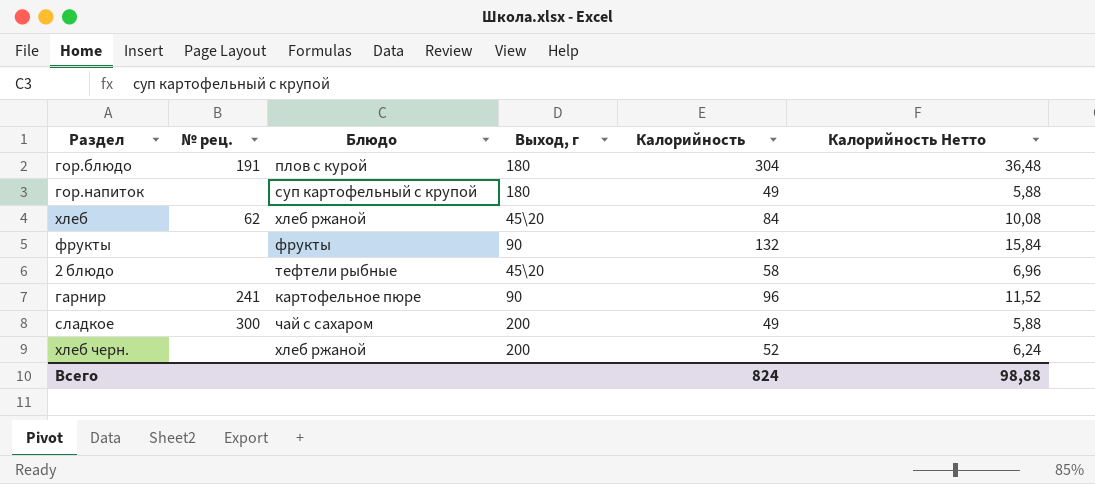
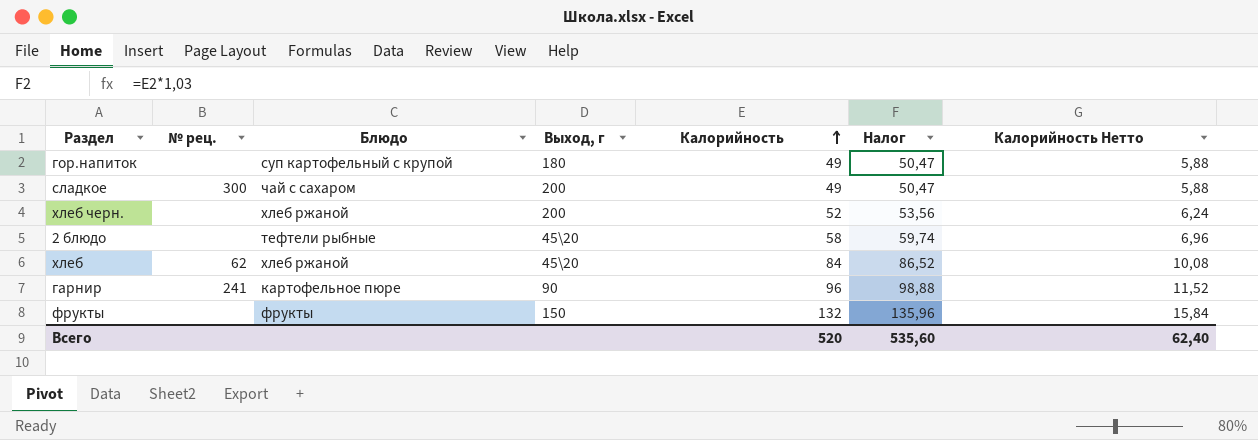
row order: none -> Калорийность ascending
column Налог | formula: none -> [Калорийность] * 1,03
row гор.блюдо: 191 | плов с курой | 180 | 304 | 36,48 -> none
фрукты | Выход, г: 90 -> 150
Всего | Калорийность: 824 -> 520
Всего | Калорийность Нетто: 98,88 -> 62,40

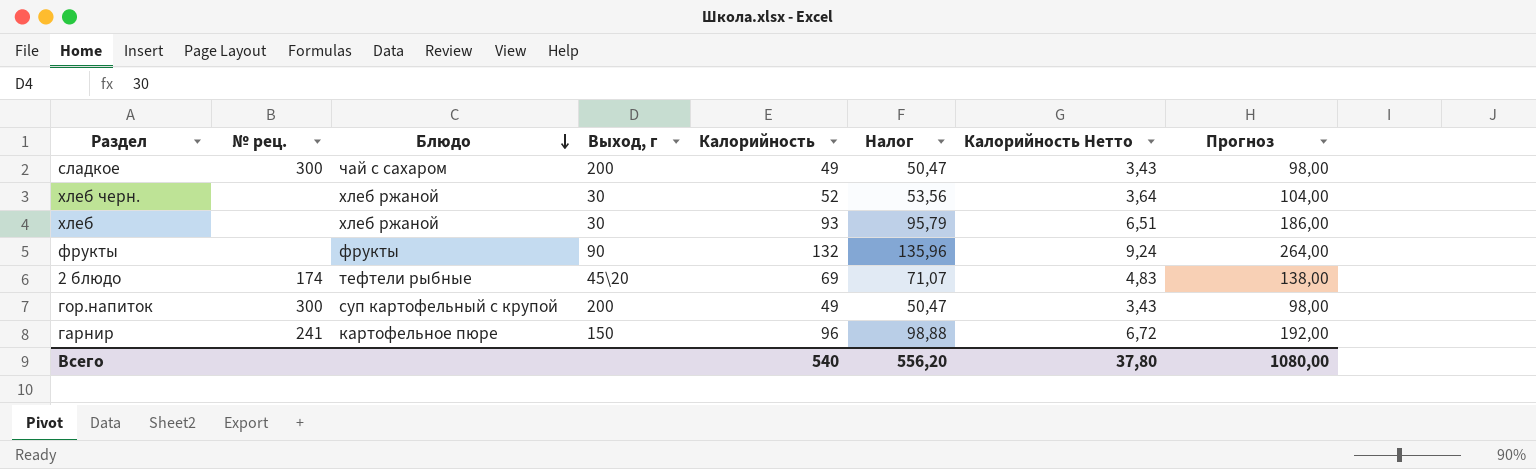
row order: Калорийность ascending -> Блюдо descending
column Калорийность Нетто | formula: [Калорийность] * 0,12 -> [Калорийность] * 0,07
column Прогноз | formula: none -> [Калорийность] * 2
хлеб черн. | Выход, г: 200 -> 30
хлеб | № рец.: 62 -> none
хлеб | Выход, г: 45\20 -> 30
хлеб | Калорийность: 84 -> 93
хлеб | Налог: 86,52 -> 95,79
фрукты | Выход, г: 150 -> 90
2 блюдо | № рец.: none -> 174
2 блюдо | Калорийность: 58 -> 69
2 блюдо | Налог: 59,74 -> 71,07
гор.напиток | № рец.: none -> 300
гор.напиток | Выход, г: 180 -> 200
гарнир | Выход, г: 90 -> 150
Всего | Калорийность: 520 -> 540
Всего | Налог: 535,60 -> 556,20
Всего | Калорийность Нетто: 62,40 -> 37,80

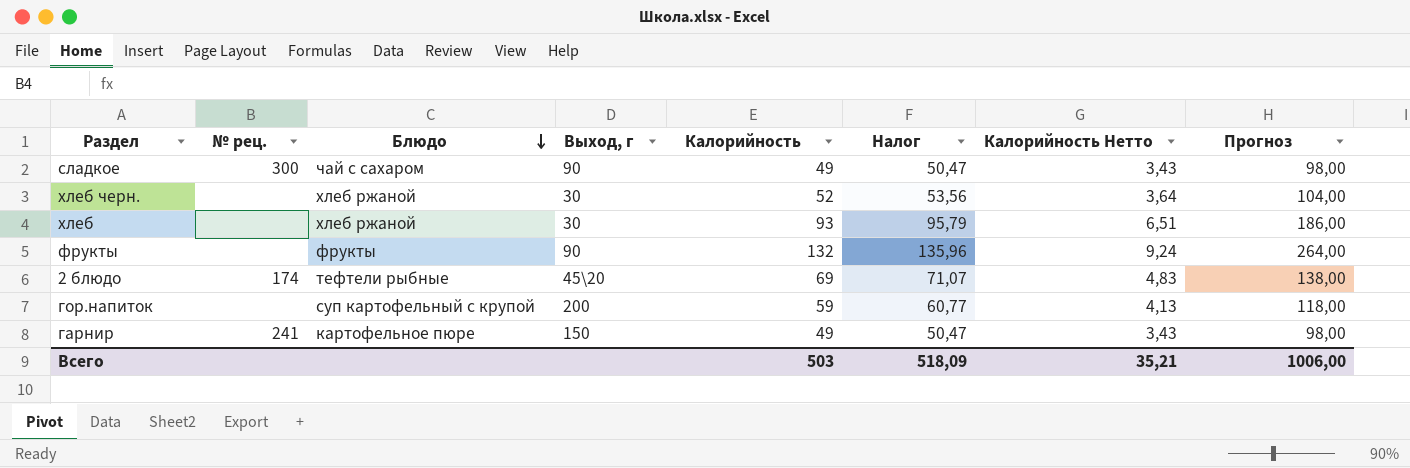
сладкое | Выход, г: 200 -> 90
гор.напиток | № рец.: 300 -> none
гор.напиток | Калорийность: 49 -> 59
гор.напиток | Налог: 50,47 -> 60,77
гор.напиток | Калорийность Нетто: 3,43 -> 4,13
гор.напиток | Прогноз: 98,00 -> 118,00
гарнир | Калорийность: 96 -> 49
гарнир | Налог: 98,88 -> 50,47
гарнир | Калорийность Нетто: 6,72 -> 3,43
гарнир | Прогноз: 192,00 -> 98,00
Всего | Калорийность: 540 -> 503
Всего | Налог: 556,20 -> 518,09
Всего | Калорийность Нетто: 37,80 -> 35,21
Всего | Прогноз: 1080,00 -> 1006,00

